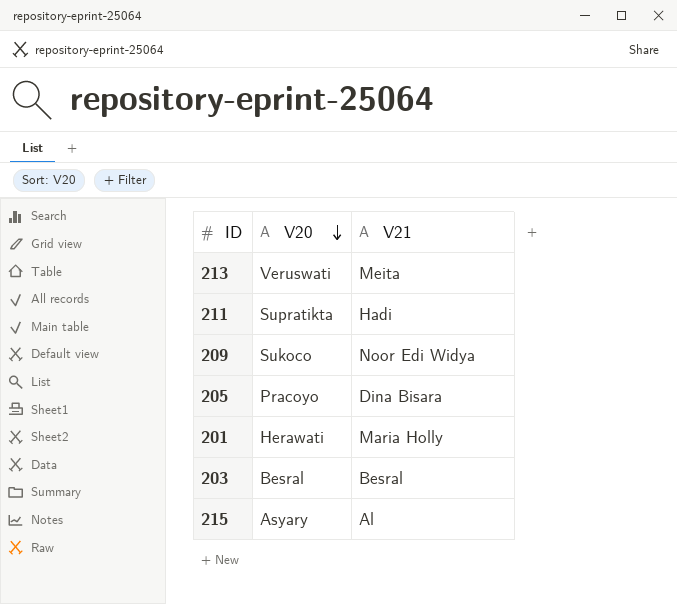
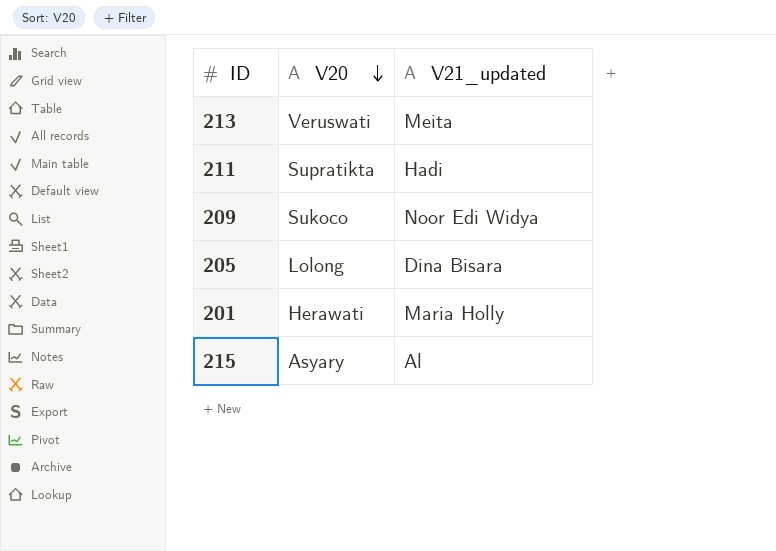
column name: V21 -> V21_updated
row 203: Besral | Besral -> none
205 | V20: Pracoyo -> Lolong

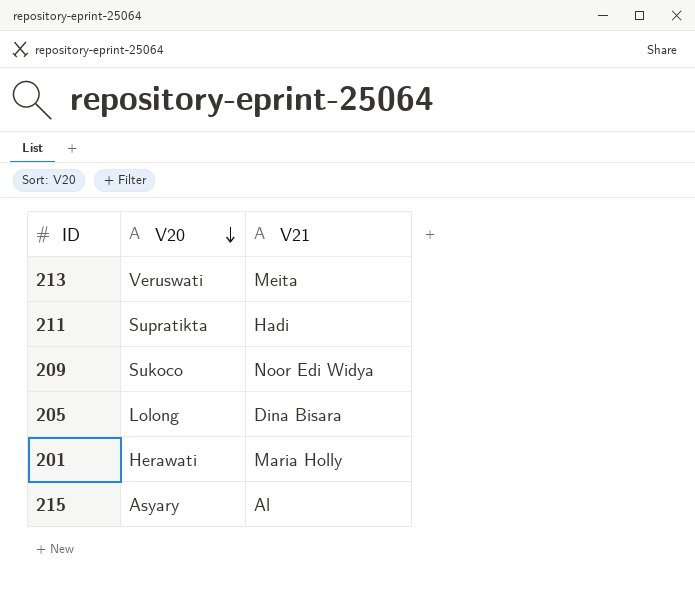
column name: V21_updated -> V21

